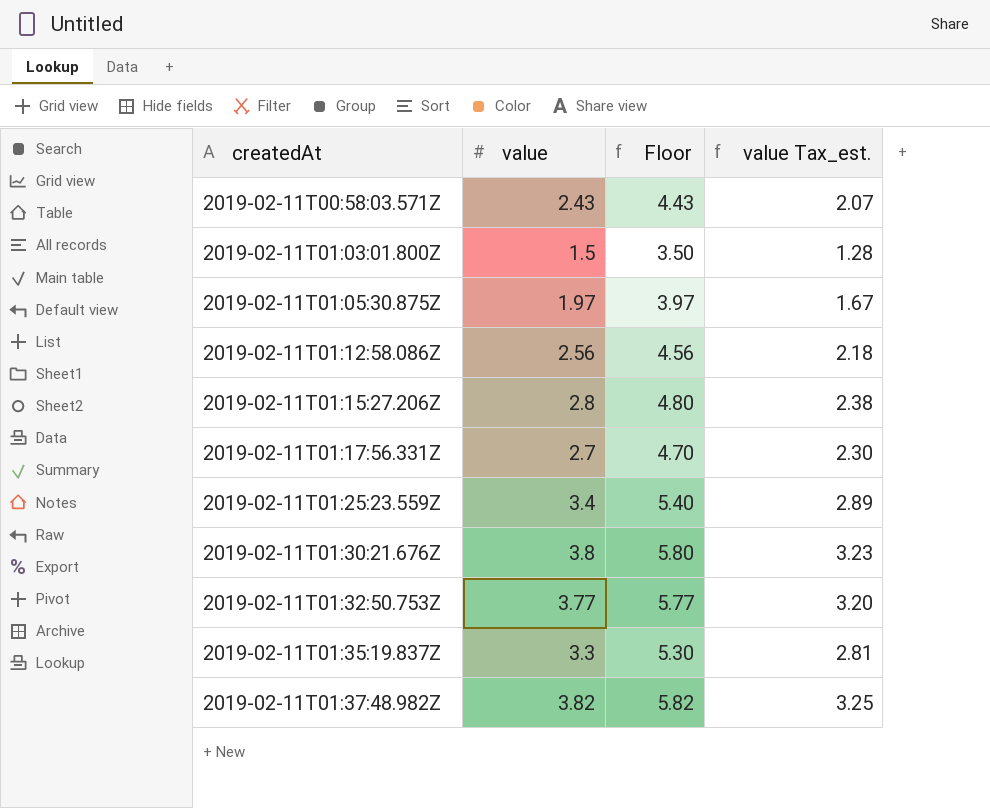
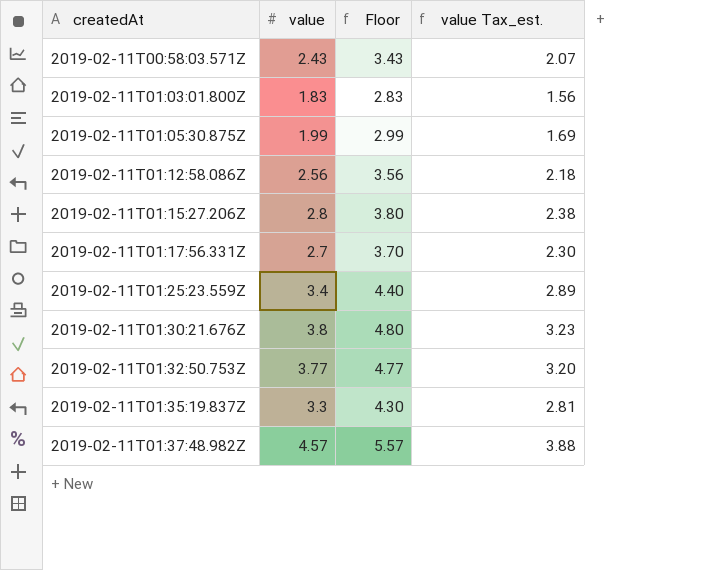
column Floor | formula: [value] + 2 -> [value] + 1
2019-02-11T01:03:01.800Z | value: 1.5 -> 1.83
2019-02-11T01:03:01.800Z | value Tax_est.: 1.28 -> 1.56
2019-02-11T01:05:30.875Z | value: 1.97 -> 1.99
2019-02-11T01:05:30.875Z | value Tax_est.: 1.67 -> 1.69
2019-02-11T01:37:48.982Z | value: 3.82 -> 4.57
2019-02-11T01:37:48.982Z | value Tax_est.: 3.25 -> 3.88

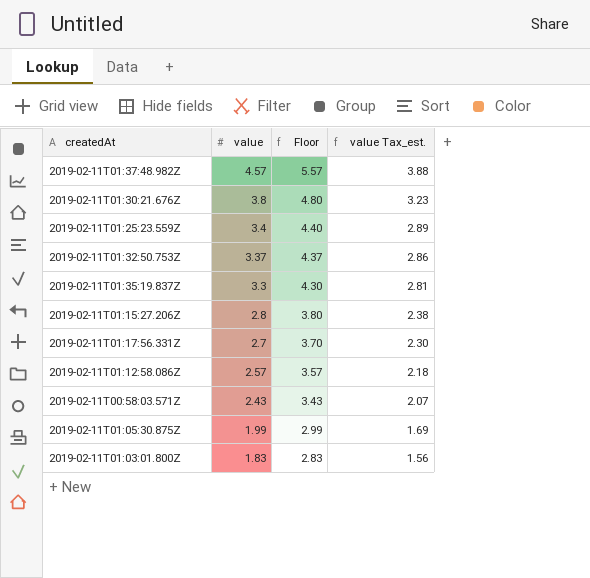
row order: createdAt ascending -> value descending
2019-02-11T01:32:50.753Z | value: 3.77 -> 3.37
2019-02-11T01:32:50.753Z | Floor: 4.77 -> 4.37
2019-02-11T01:32:50.753Z | value Tax_est.: 3.20 -> 2.86
2019-02-11T01:12:58.086Z | value: 2.56 -> 2.57
2019-02-11T01:12:58.086Z | Floor: 3.56 -> 3.57

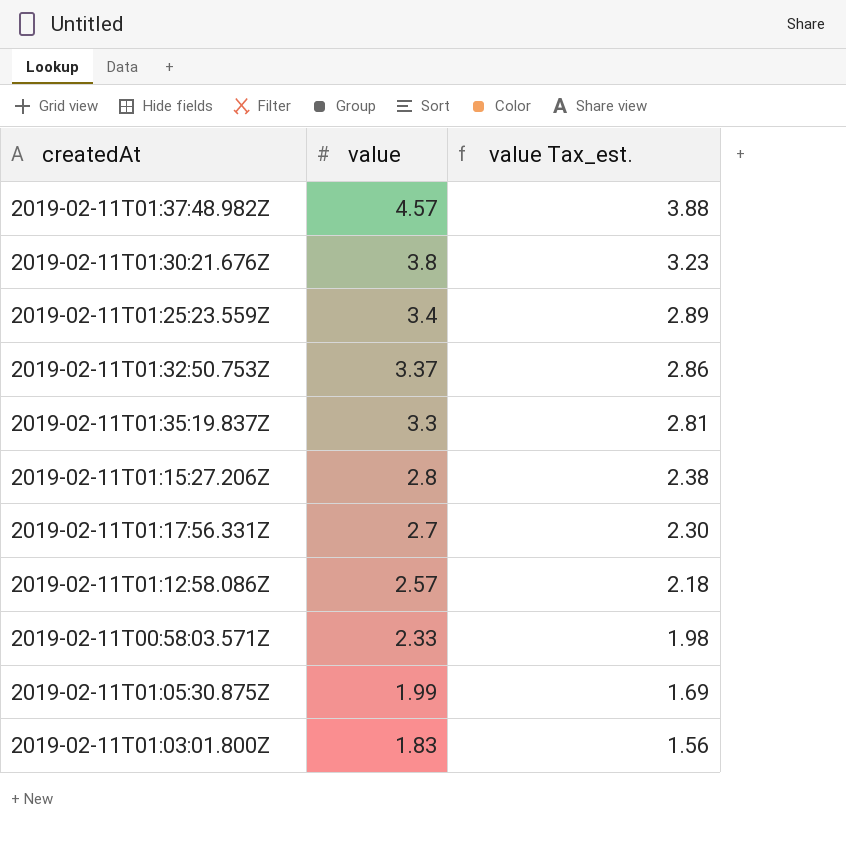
column Floor | formula: [value] + 1 -> none
2019-02-11T00:58:03.571Z | value: 2.43 -> 2.33
2019-02-11T00:58:03.571Z | value Tax_est.: 2.07 -> 1.98

